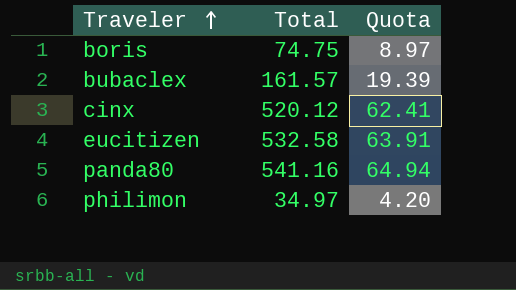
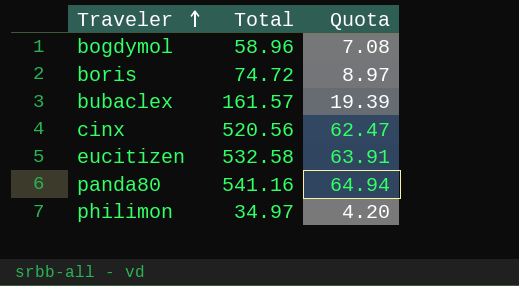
row bogdymol: none -> 58.96 | 7.08
boris | Total: 74.75 -> 74.72
cinx | Total: 520.12 -> 520.56
cinx | Quota: 62.41 -> 62.47

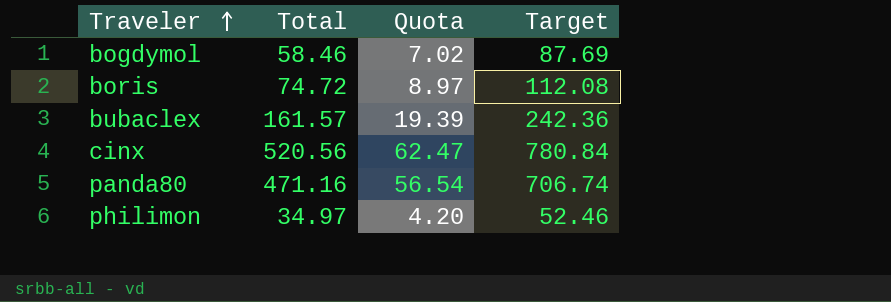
column Target | formula: none -> [Total] * 1.5
row eucitizen: 532.58 | 63.91 -> none
bogdymol | Total: 58.96 -> 58.46
bogdymol | Quota: 7.08 -> 7.02
panda80 | Total: 541.16 -> 471.16
panda80 | Quota: 64.94 -> 56.54

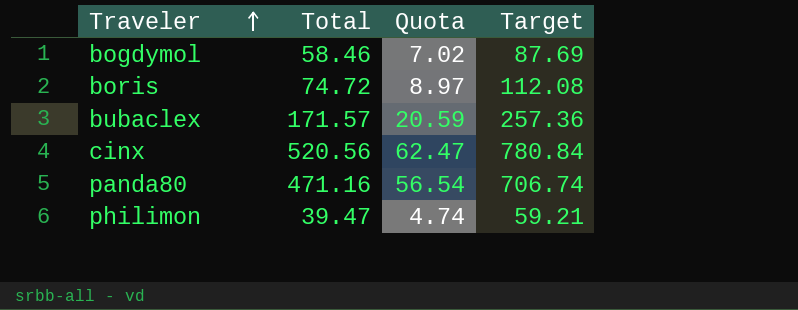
bubaclex | Total: 161.57 -> 171.57
bubaclex | Quota: 19.39 -> 20.59
bubaclex | Target: 242.36 -> 257.36
philimon | Total: 34.97 -> 39.47
philimon | Quota: 4.20 -> 4.74
philimon | Target: 52.46 -> 59.21

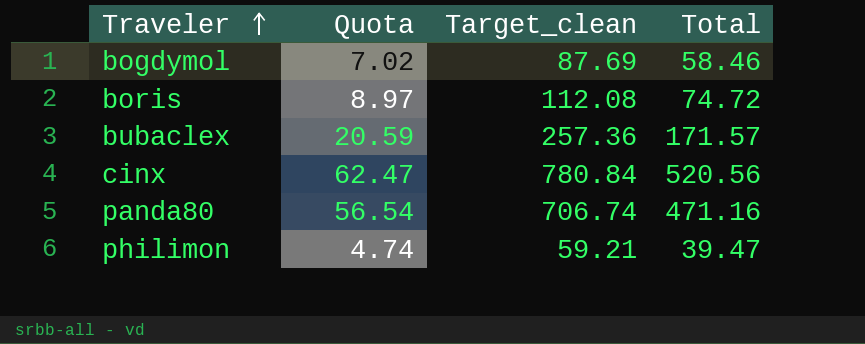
column name: Target -> Target_clean
column Total | position: 2 -> 4

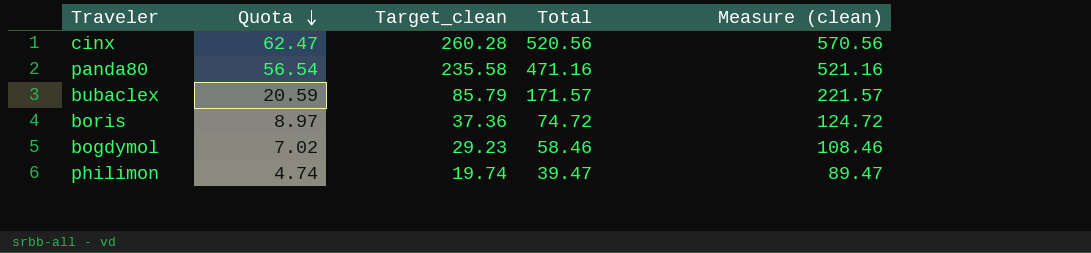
row order: Traveler ascending -> Quota descending
column Target_clean | formula: [Total] * 1.5 -> [Total] * 0.5
column Measure (clean) | formula: none -> [Total] + 50

